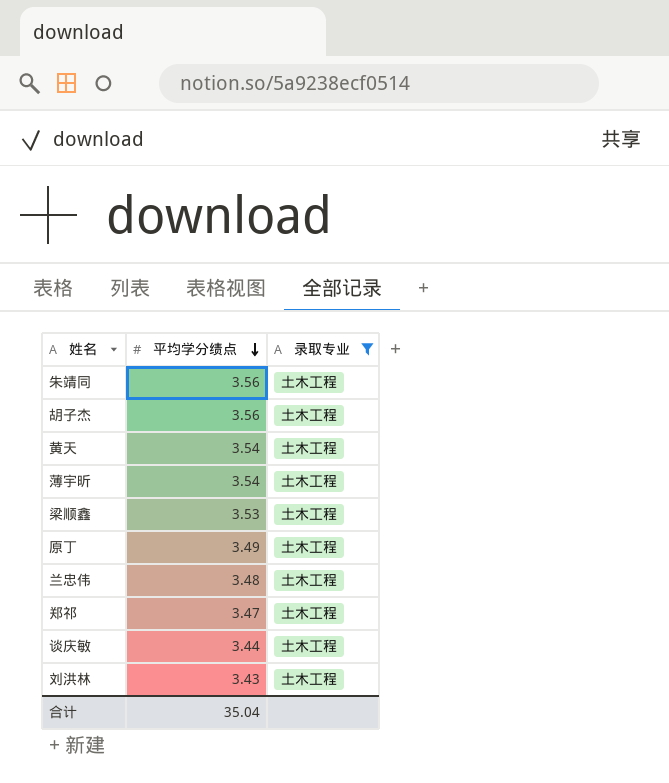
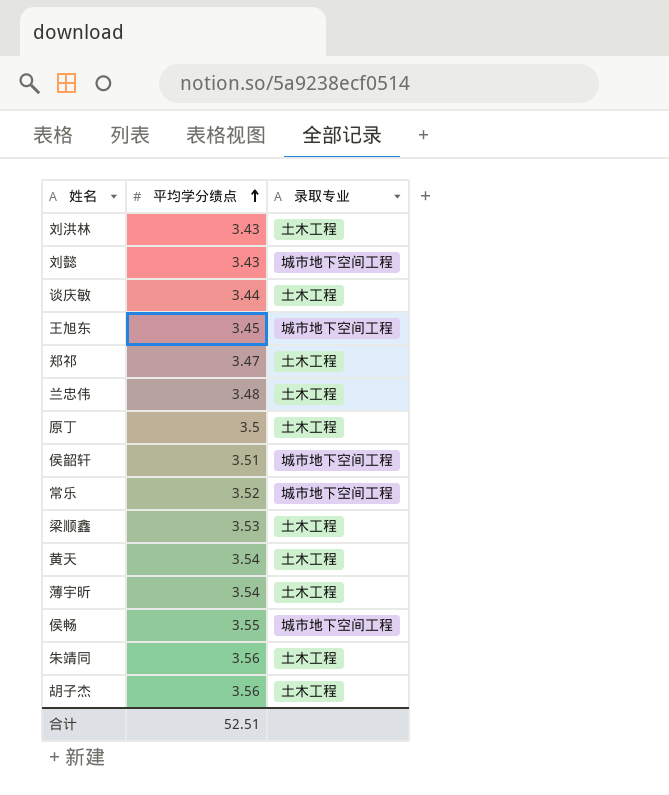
filter: 录取专业 = 土木工程 -> none
row order: 平均学分绩点 descending -> 平均学分绩点 ascending
原丁 | 平均学分绩点: 3.49 -> 3.5
合计 | 平均学分绩点: 35.04 -> 52.51

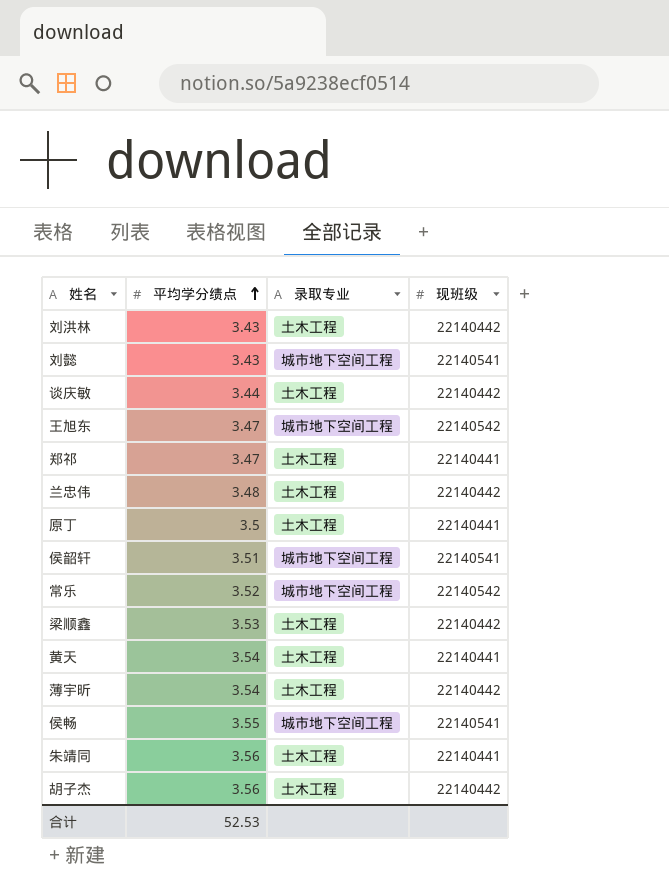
column 现班级 | position: none -> 4
王旭东 | 平均学分绩点: 3.45 -> 3.47
合计 | 平均学分绩点: 52.51 -> 52.53

